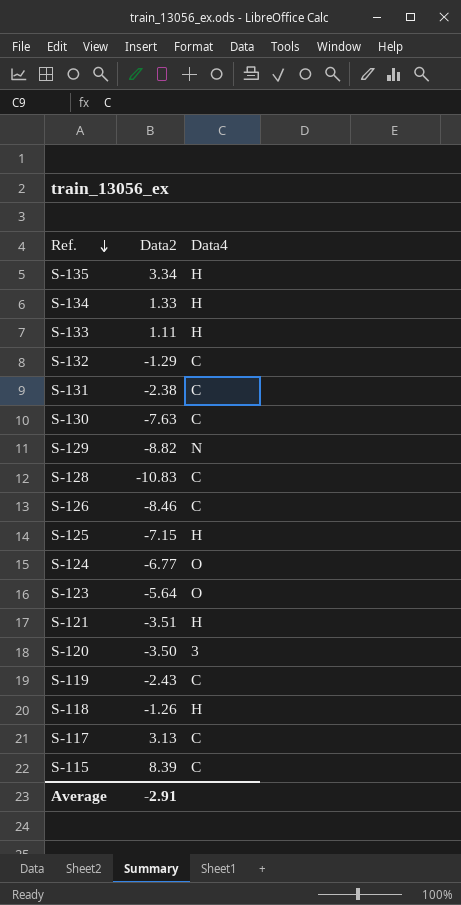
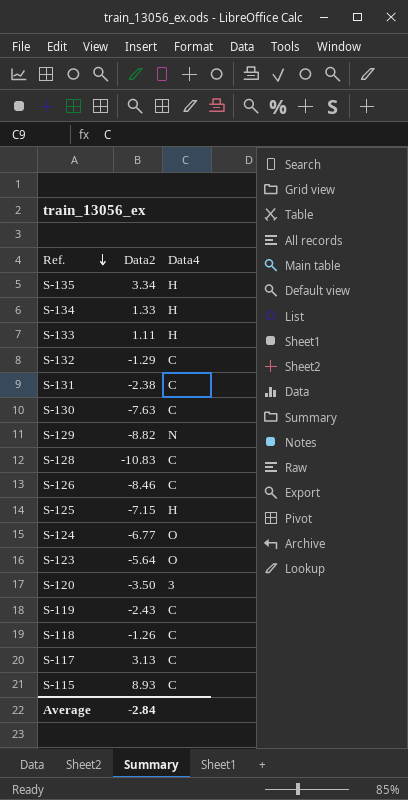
row S-121: -3.51 | H -> none
S-118 | Data4: H -> C
S-115 | Data2: 8.39 -> 8.93
Average | Data2: -2.91 -> -2.84

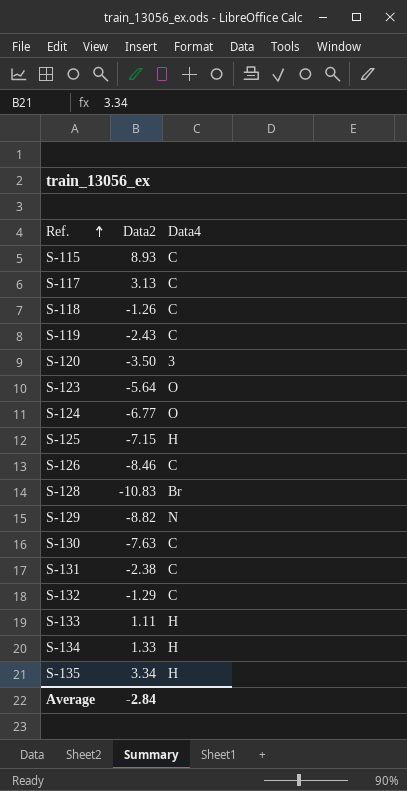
row order: Ref. descending -> Ref. ascending
S-128 | Data4: C -> Br

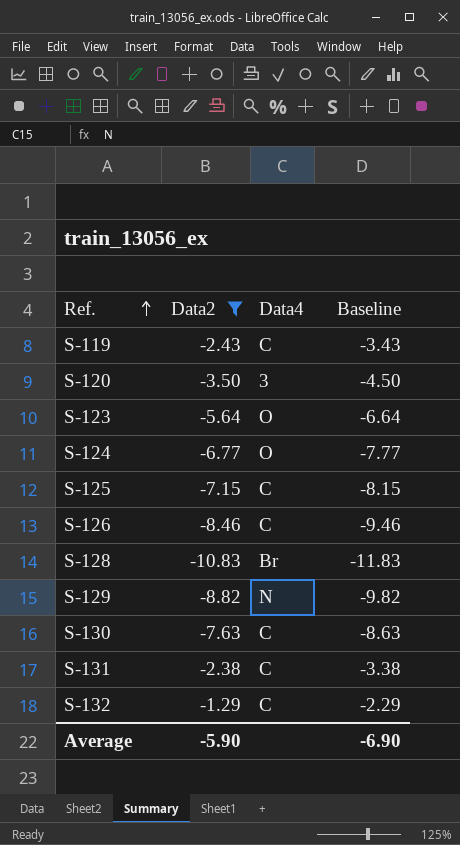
filter: none -> Data2 <= -1.29
column Baseline | formula: none -> [Data2] - 1
S-125 | Data4: H -> C
Average | Data2: -2.84 -> -5.90

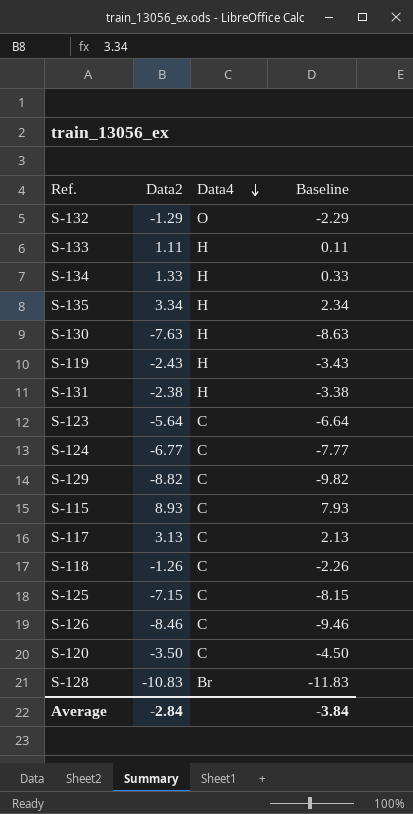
filter: Data2 <= -1.29 -> none
row order: Ref. ascending -> Data4 descending
S-132 | Data4: C -> O
S-130 | Data4: C -> H
S-119 | Data4: C -> H
S-131 | Data4: C -> H
S-123 | Data4: O -> C
S-124 | Data4: O -> C
S-129 | Data4: N -> C
S-120 | Data4: 3 -> C
Average | Data2: -5.90 -> -2.84
Average | Baseline: -6.90 -> -3.84

